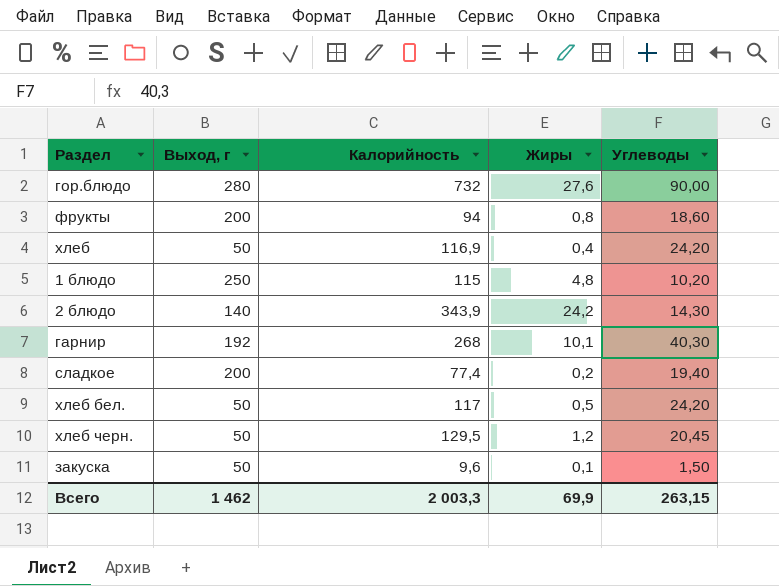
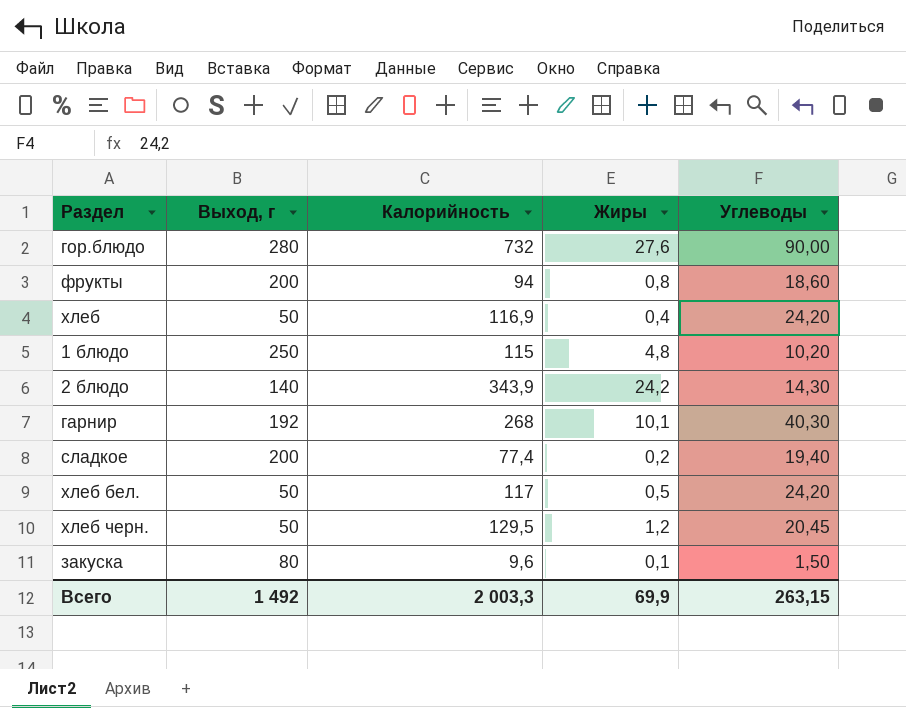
закуска | Выход, г: 50 -> 80
Всего | Выход, г: 1 462 -> 1 492

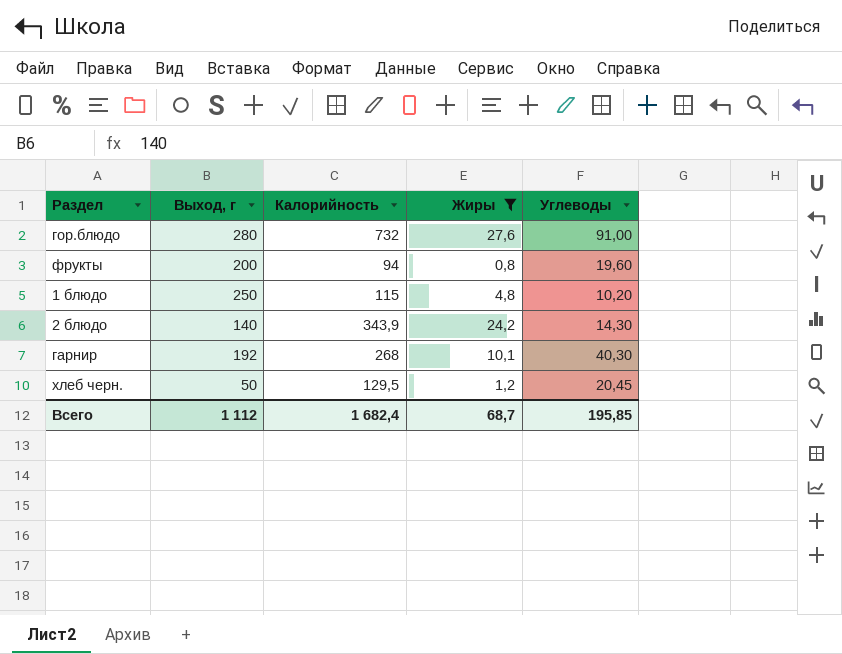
filter: none -> Жиры >= 0,8
гор.блюдо | Углеводы: 90,00 -> 91,00
фрукты | Углеводы: 18,60 -> 19,60
Всего | Выход, г: 1 492 -> 1 112
Всего | Калорийность: 2 003,3 -> 1 682,4
Всего | Жиры: 69,9 -> 68,7
Всего | Углеводы: 263,15 -> 195,85

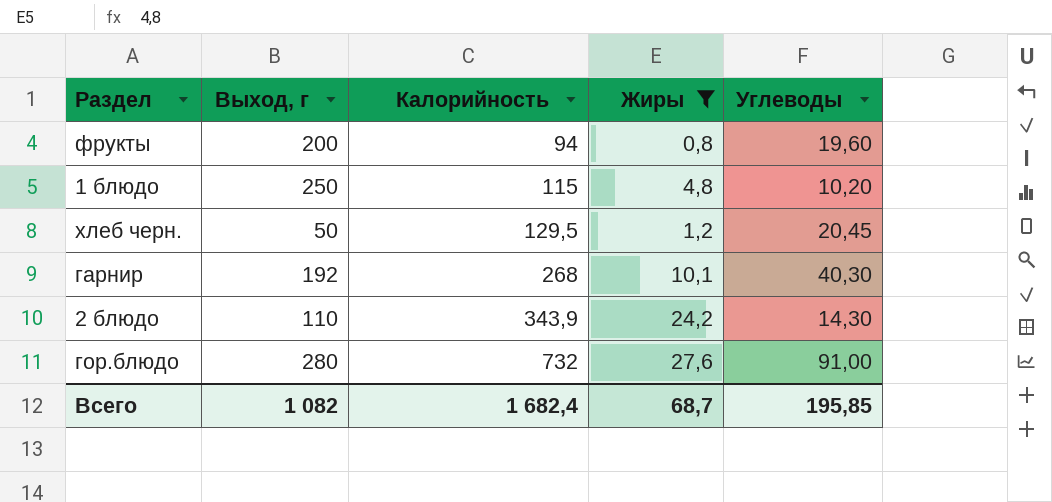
row order: none -> Калорийность ascending
2 блюдо | Выход, г: 140 -> 110
Всего | Выход, г: 1 112 -> 1 082

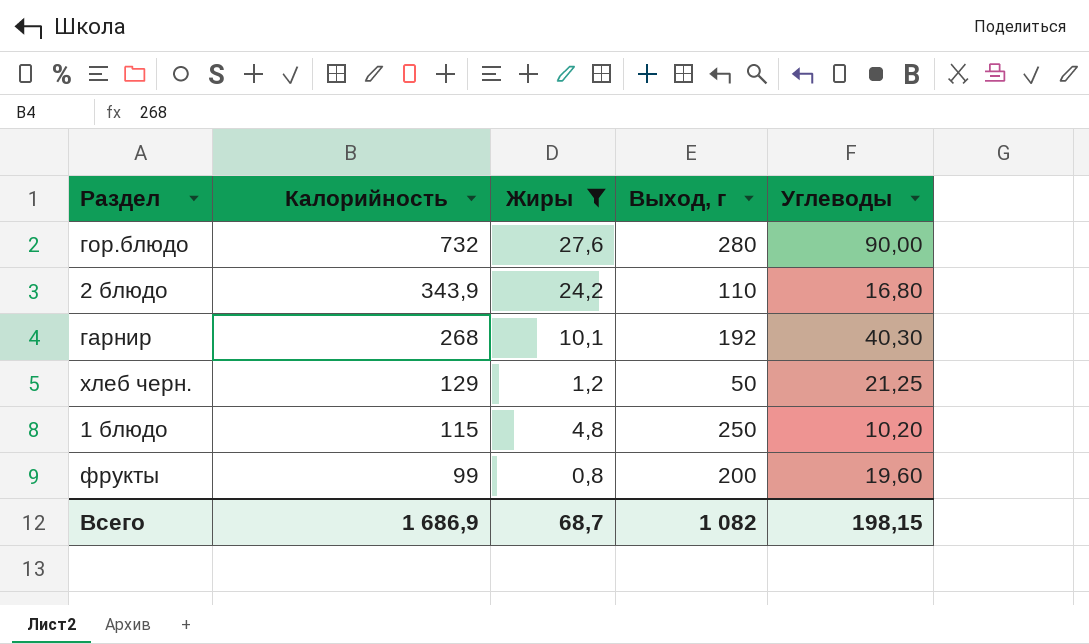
row order: Калорийность ascending -> Калорийность descending
column Выход, г | position: 2 -> 4
гор.блюдо | Углеводы: 91,00 -> 90,00
2 блюдо | Углеводы: 14,30 -> 16,80
хлеб черн. | Калорийность: 129,5 -> 129
хлеб черн. | Углеводы: 20,45 -> 21,25
фрукты | Калорийность: 94 -> 99
Всего | Калорийность: 1 682,4 -> 1 686,9
Всего | Углеводы: 195,85 -> 198,15

